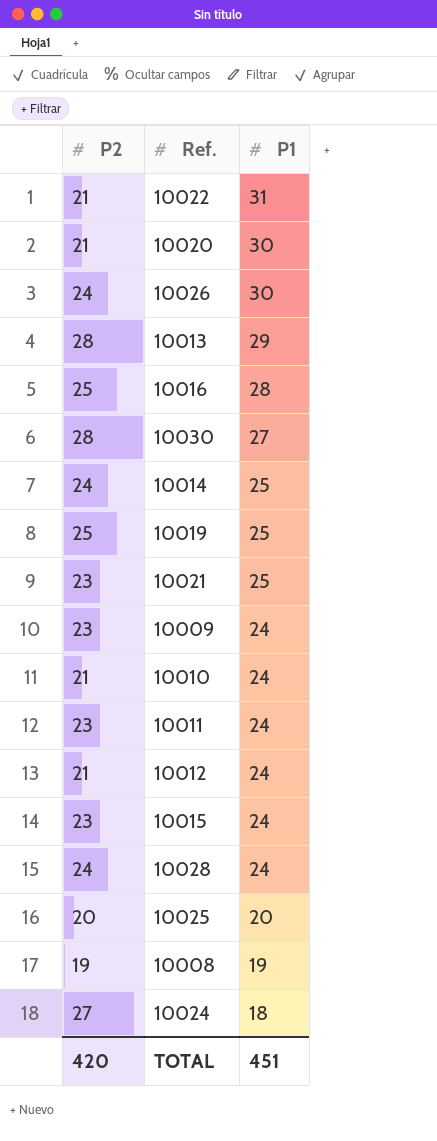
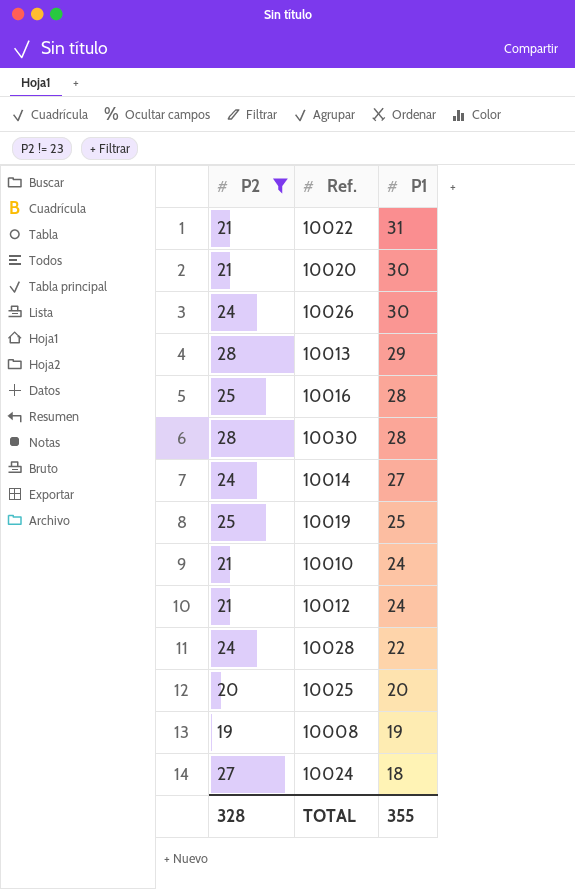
filter: none -> P2 != 23
10030 | P1: 27 -> 28
10014 | P1: 25 -> 27
10028 | P1: 24 -> 22
TOTAL | P2: 420 -> 328
TOTAL | P1: 451 -> 355

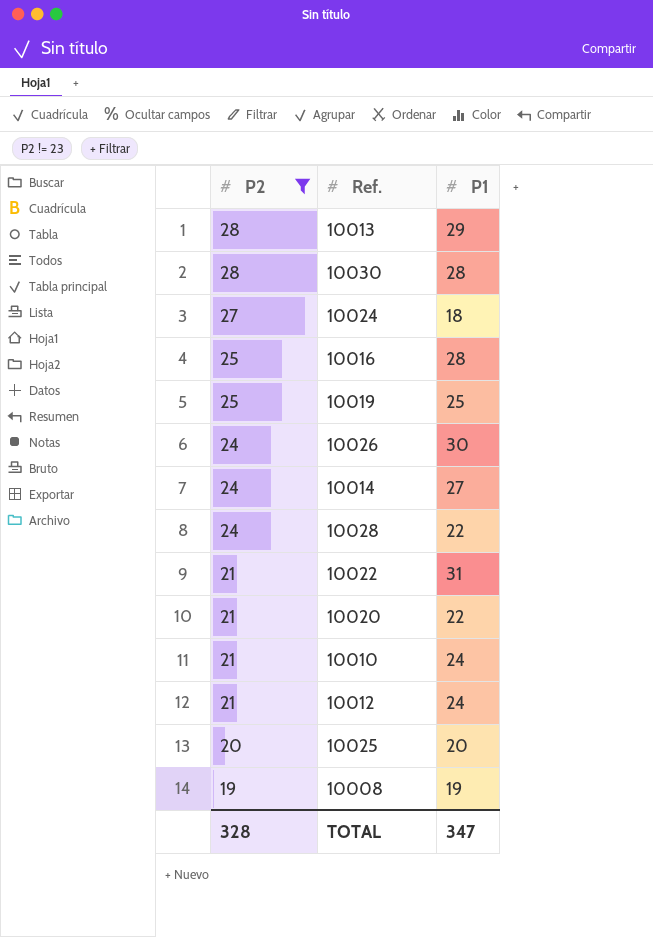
row order: P1 descending -> P2 descending
10020 | P1: 30 -> 22
TOTAL | P1: 355 -> 347

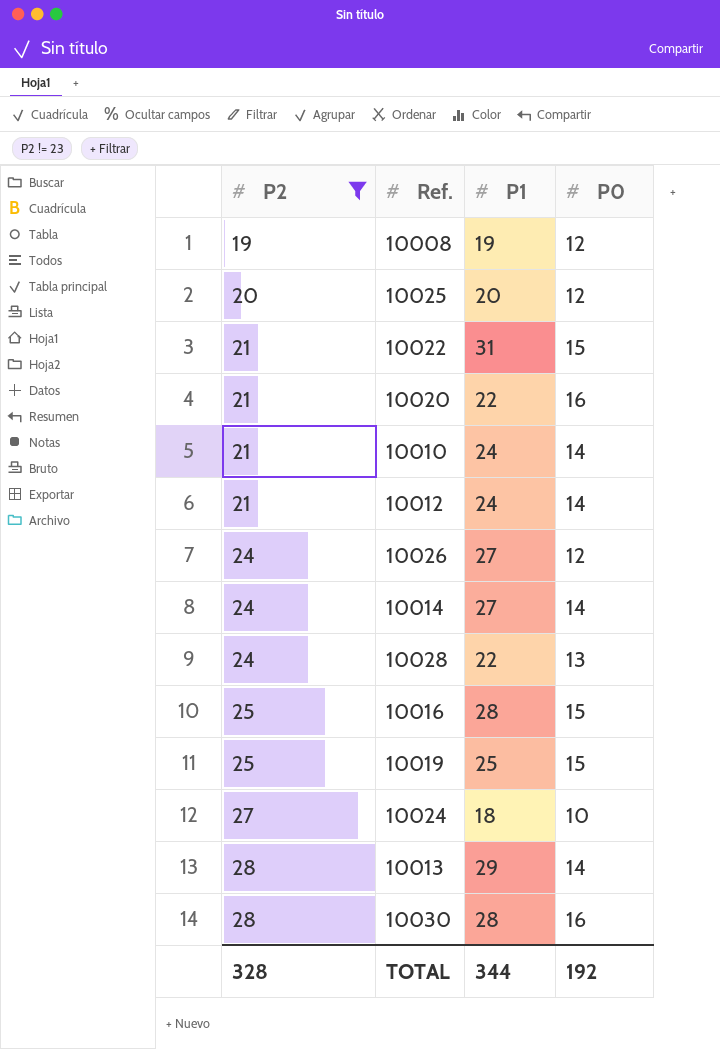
row order: P2 descending -> P2 ascending
column P0 | position: none -> 4
10026 | P1: 30 -> 27
TOTAL | P1: 347 -> 344

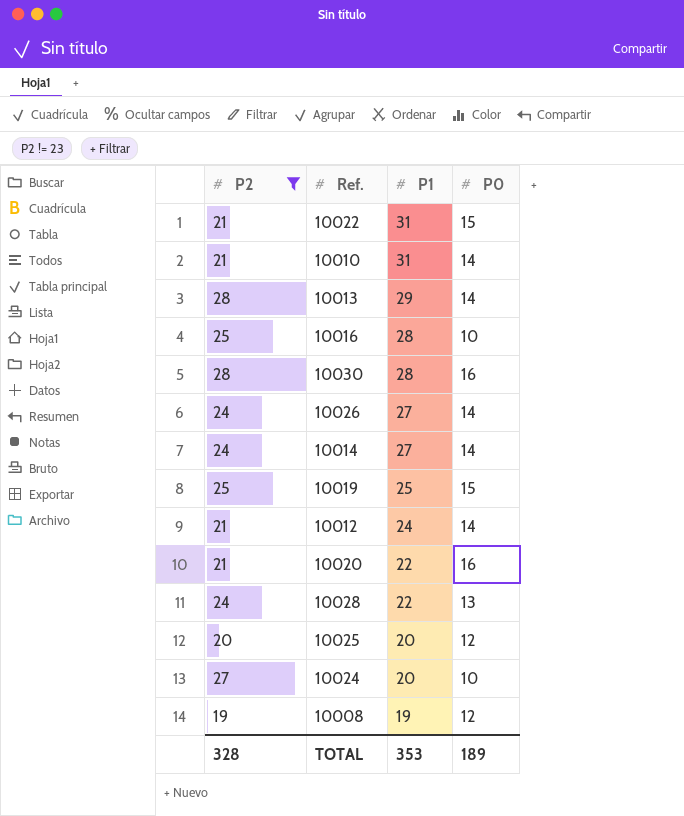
row order: P2 ascending -> P1 descending
10010 | P1: 24 -> 31
10016 | P0: 15 -> 10
10026 | P0: 12 -> 14
10024 | P1: 18 -> 20
TOTAL | P1: 344 -> 353
TOTAL | P0: 192 -> 189

